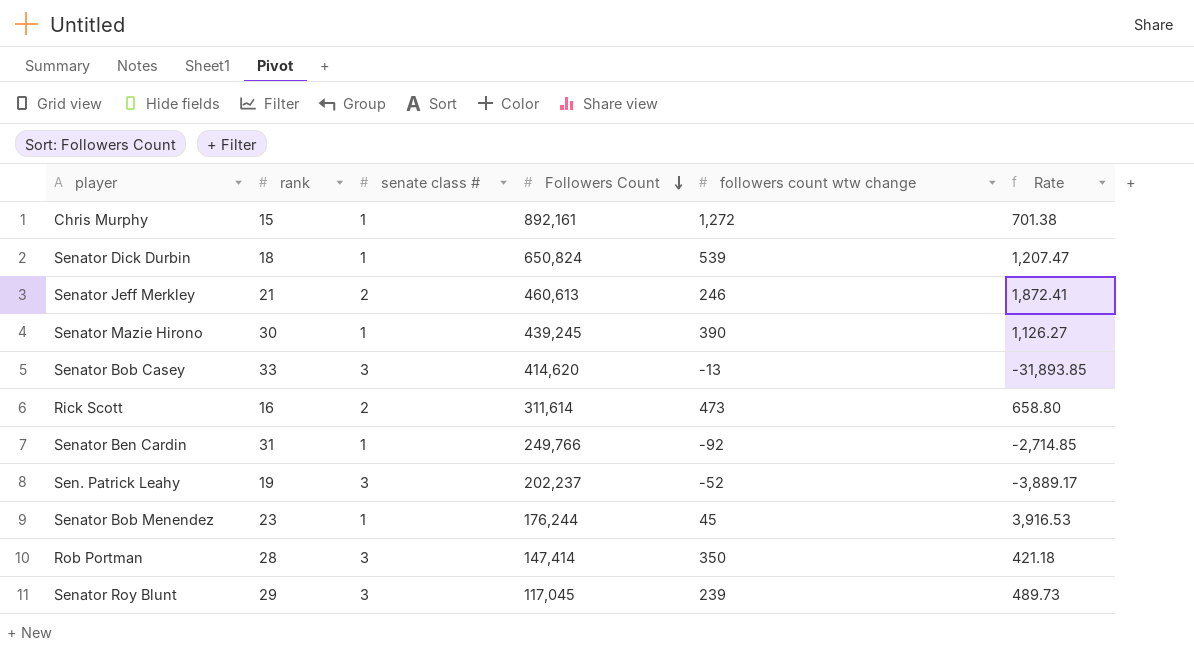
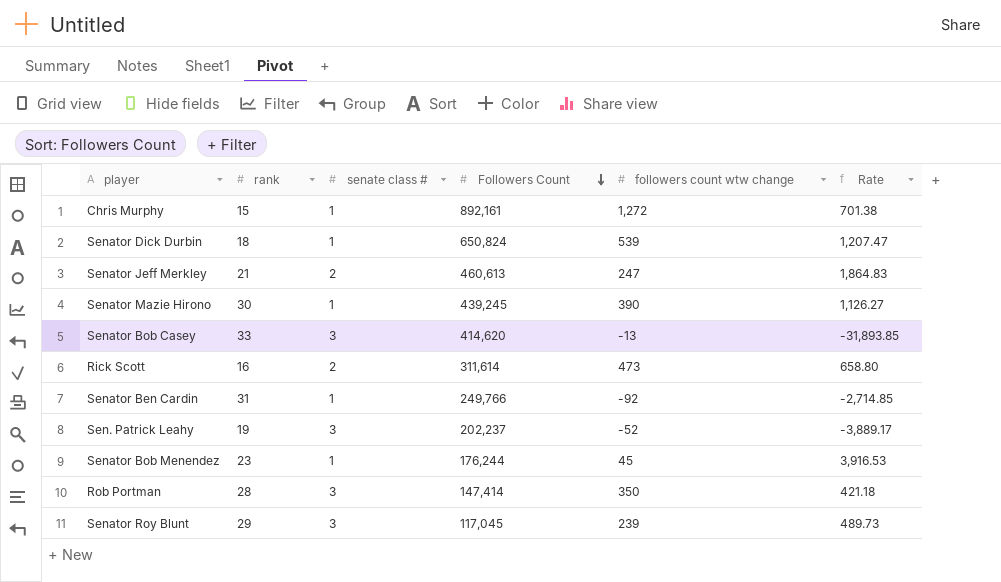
Senator Jeff Merkley | followers count wtw change: 246 -> 247
Senator Jeff Merkley | Rate: 1,872.41 -> 1,864.83

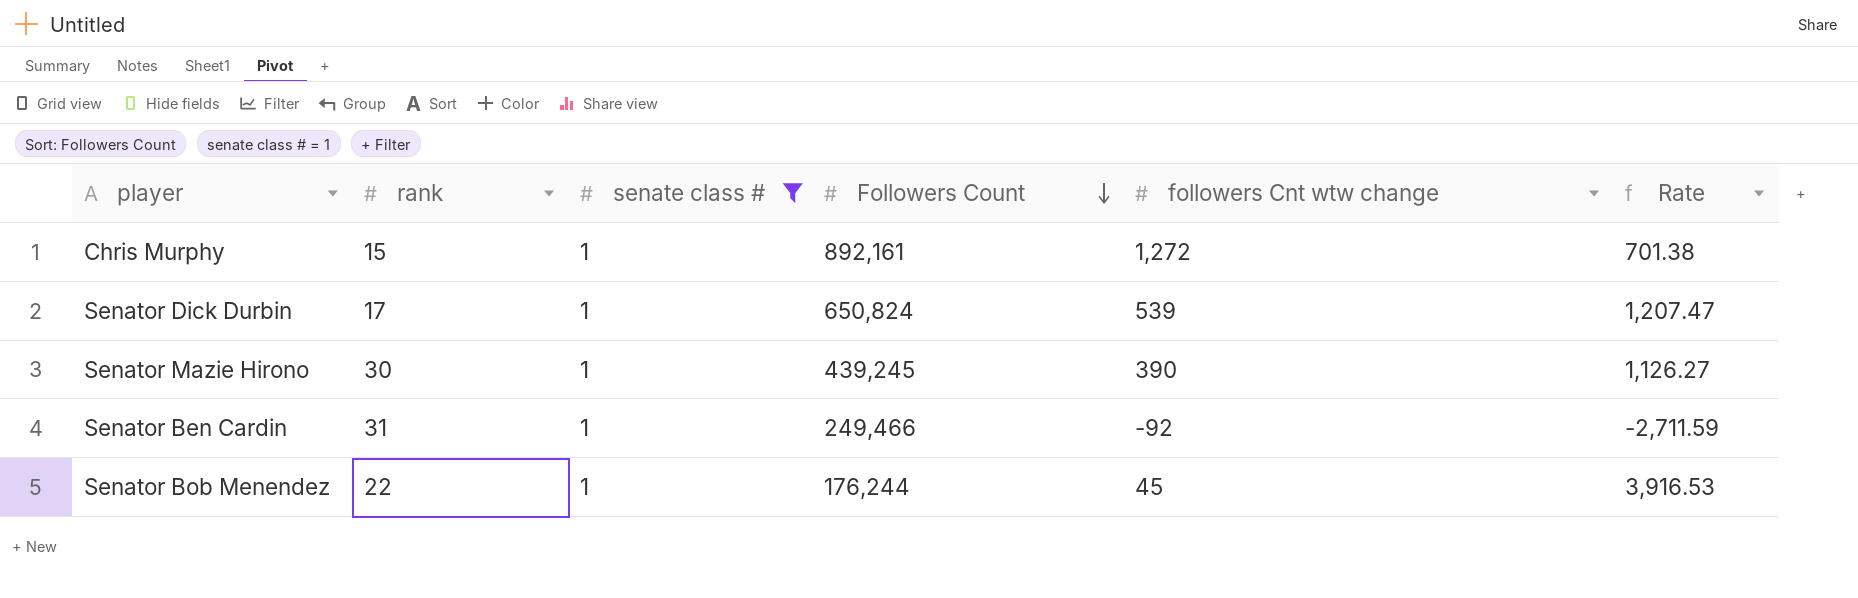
filter: none -> senate class # = 1
column name: followers count wtw change -> followers Cnt wtw change
Senator Dick Durbin | rank: 18 -> 17
Senator Ben Cardin | Followers Count: 249,766 -> 249,466
Senator Ben Cardin | Rate: -2,714.85 -> -2,711.59
Senator Bob Menendez | rank: 23 -> 22

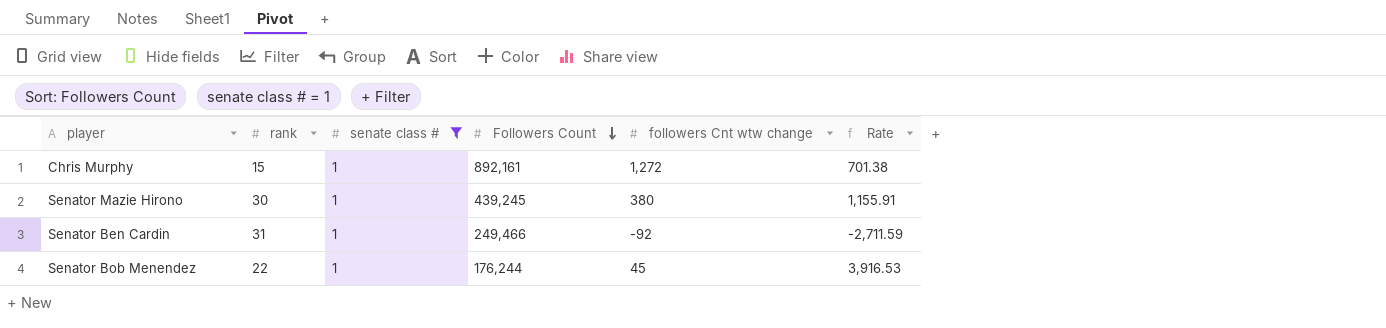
row Senator Dick Durbin: 17 | 1 | 650,824 | 539 | 1,207.47 -> none
Senator Mazie Hirono | followers Cnt wtw change: 390 -> 380
Senator Mazie Hirono | Rate: 1,126.27 -> 1,155.91

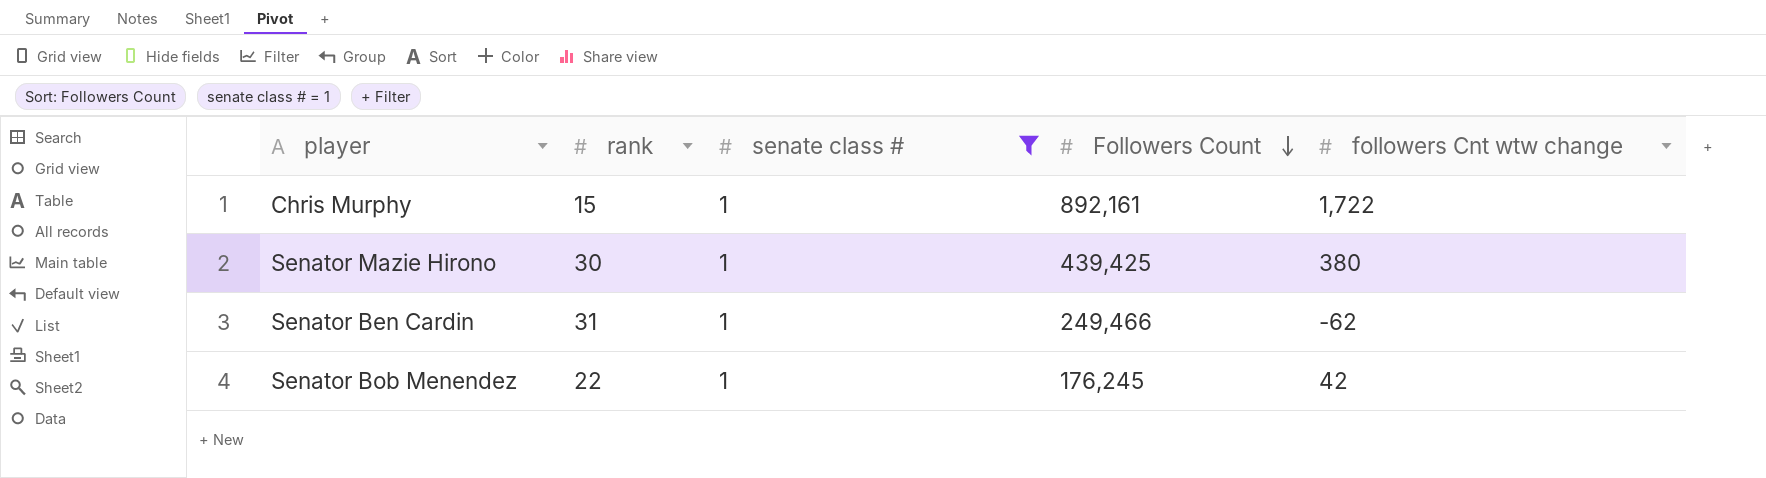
column Rate | formula: [Followers Count] / [followers Cnt wtw change] -> none
Chris Murphy | followers Cnt wtw change: 1,272 -> 1,722
Senator Mazie Hirono | Followers Count: 439,245 -> 439,425
Senator Ben Cardin | followers Cnt wtw change: -92 -> -62
Senator Bob Menendez | Followers Count: 176,244 -> 176,245
Senator Bob Menendez | followers Cnt wtw change: 45 -> 42

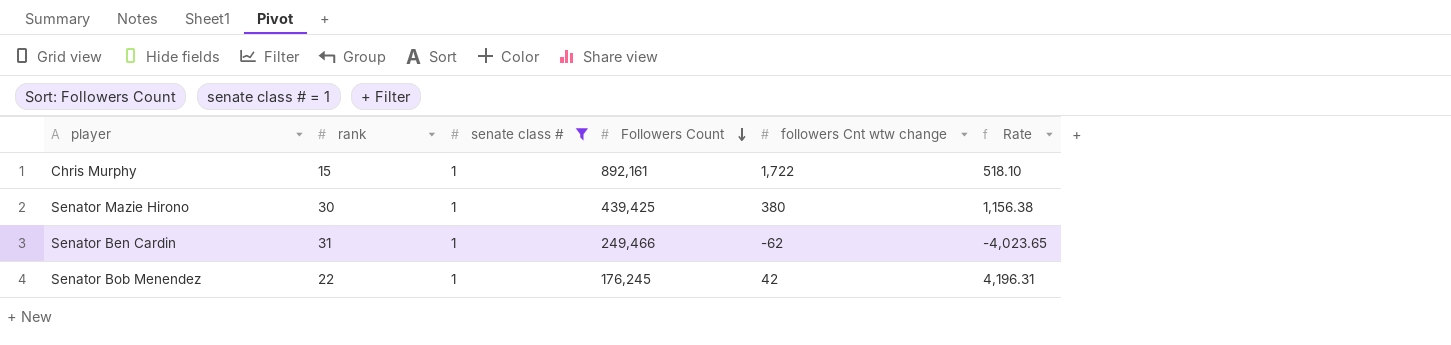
column Rate | formula: none -> [Followers Count] / [followers Cnt wtw change]

